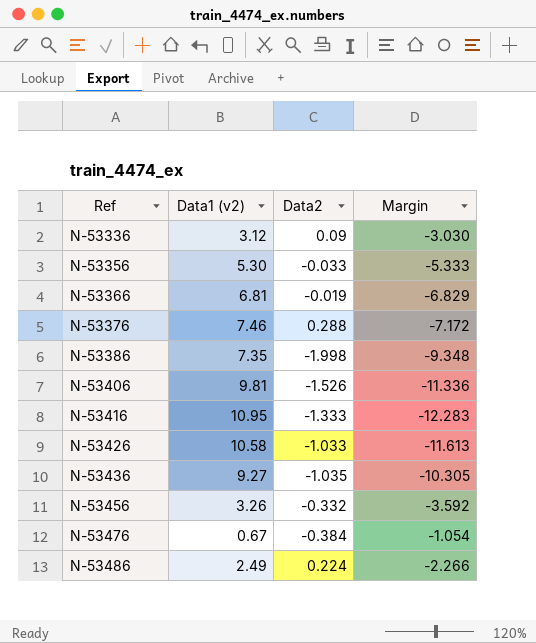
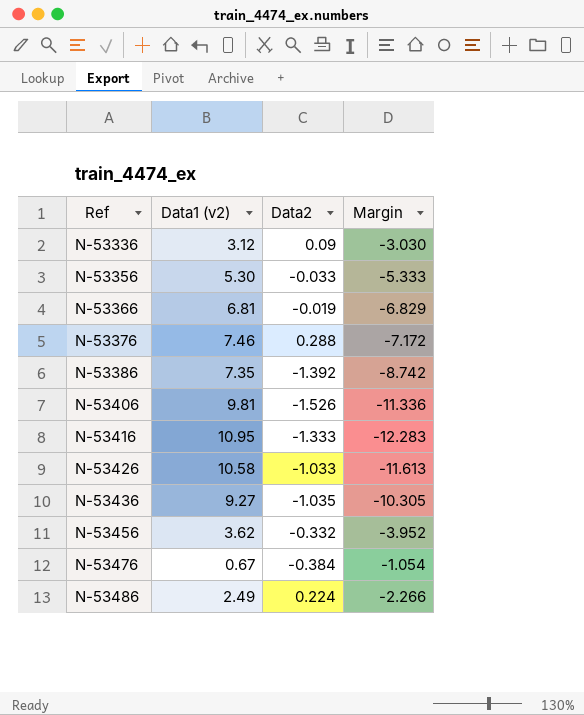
N-53386 | Data2: -1.998 -> -1.392
N-53386 | Margin: -9.348 -> -8.742
N-53456 | Data1 (v2): 3.26 -> 3.62
N-53456 | Margin: -3.592 -> -3.952

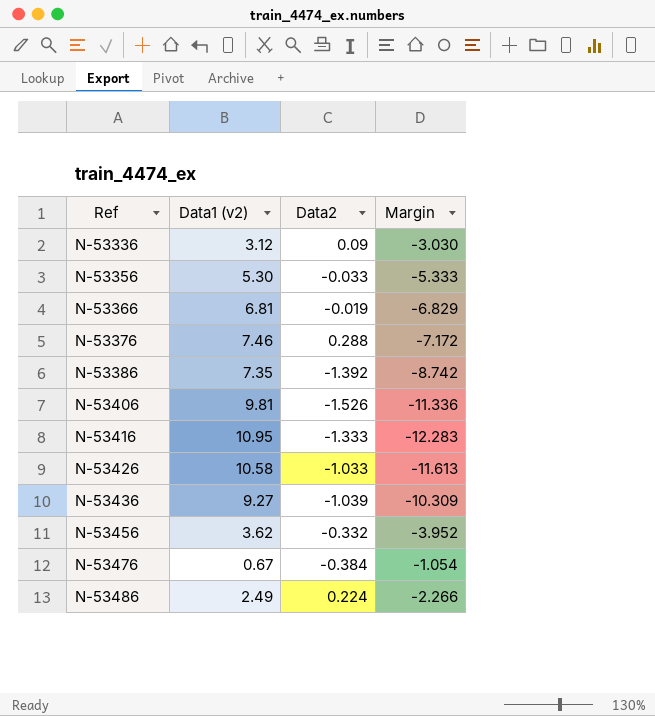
N-53436 | Data2: -1.035 -> -1.039
N-53436 | Margin: -10.305 -> -10.309

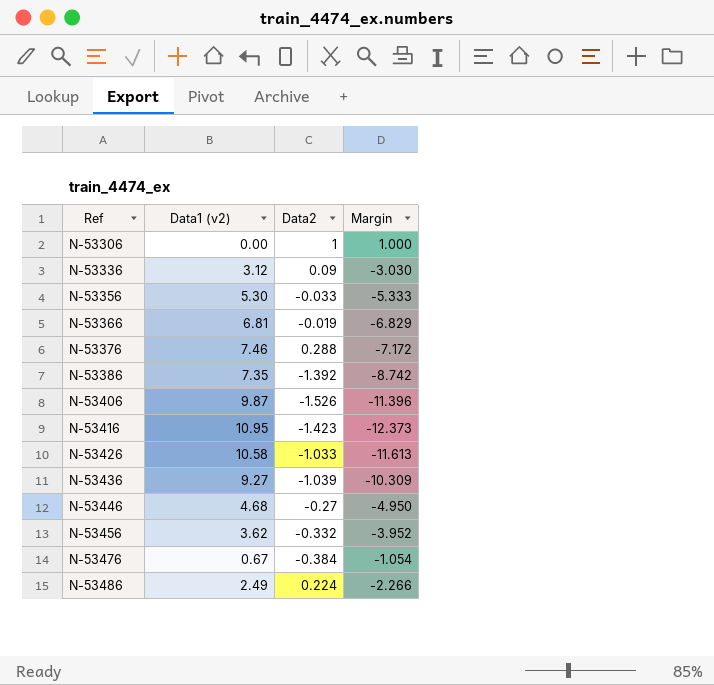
row N-53306: none -> 0.00 | 1 | 1.000
N-53406 | Data1 (v2): 9.81 -> 9.87
N-53406 | Margin: -11.336 -> -11.396
N-53416 | Data2: -1.333 -> -1.423
N-53416 | Margin: -12.283 -> -12.373
row N-53446: none -> 4.68 | -0.27 | -4.950

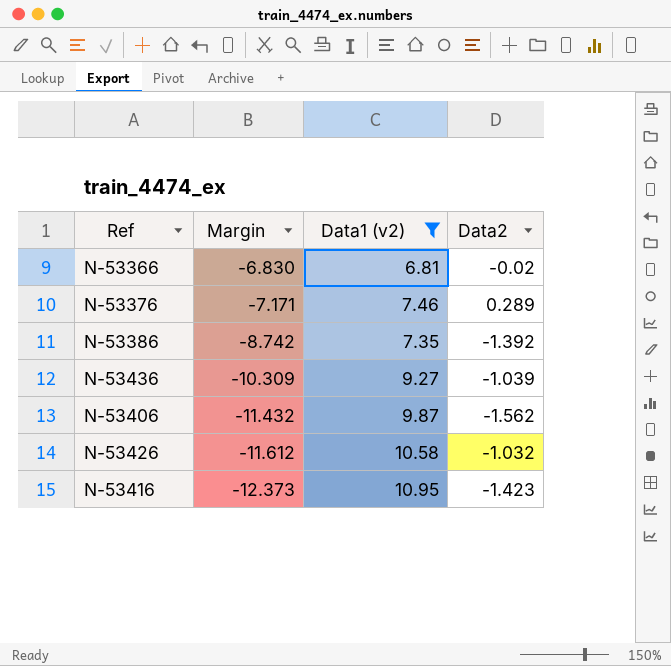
filter: none -> Data1 (v2) >= 6.81
row order: Ref ascending -> Margin descending
column Margin | position: 4 -> 2
N-53366 | Margin: -6.829 -> -6.830
N-53366 | Data2: -0.019 -> -0.02
N-53376 | Margin: -7.172 -> -7.171
N-53376 | Data2: 0.288 -> 0.289
N-53406 | Margin: -11.396 -> -11.432
N-53406 | Data2: -1.526 -> -1.562
N-53426 | Margin: -11.613 -> -11.612
N-53426 | Data2: -1.033 -> -1.032

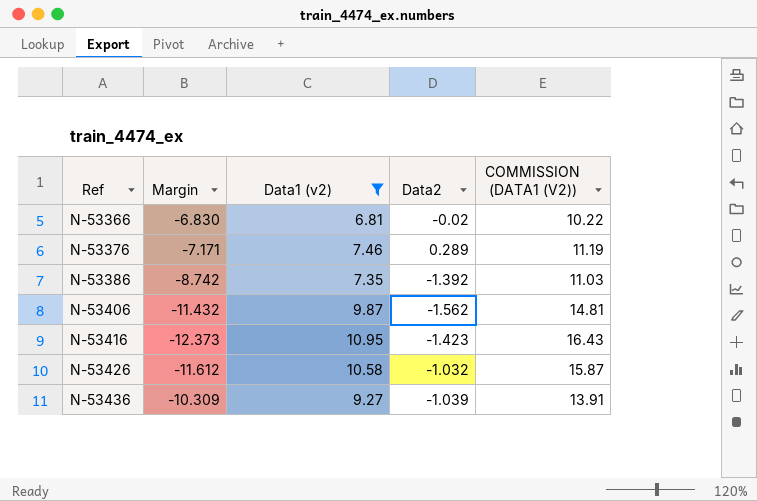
row order: Margin descending -> Ref ascending
column COMMISSION (DATA1 (V2)) | formula: none -> [Data1 (v2)] * 1.5

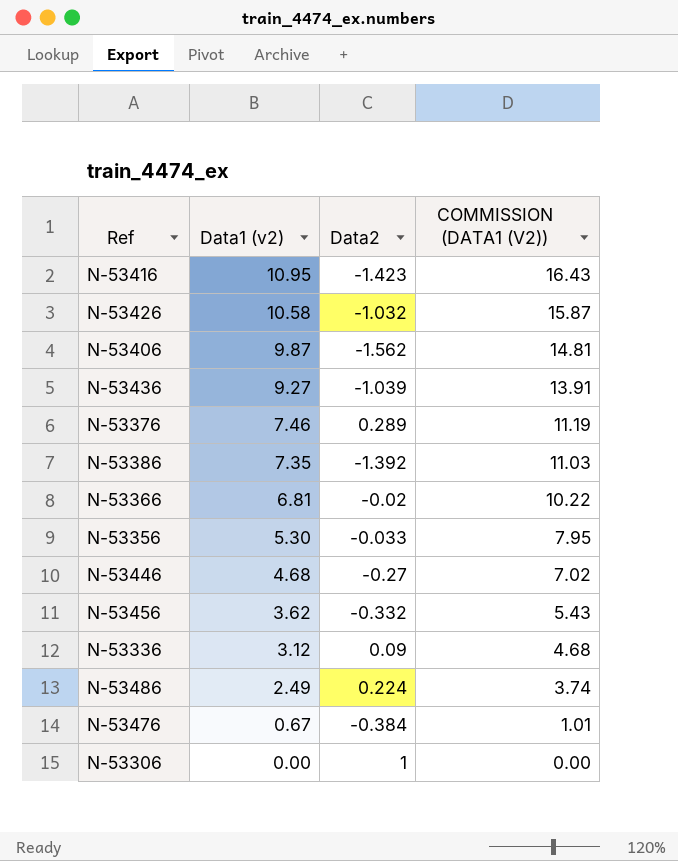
filter: Data1 (v2) >= 6.81 -> none
row order: Ref ascending -> Data1 (v2) descending
column Margin | formula: [Data2] - [Data1 (v2)] -> none

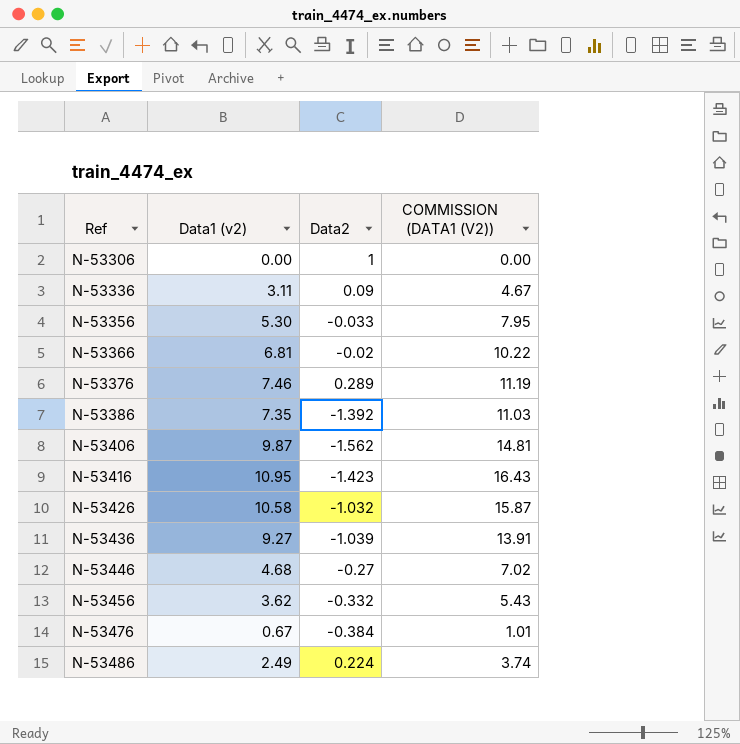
row order: Data1 (v2) descending -> Ref ascending
N-53336 | Data1 (v2): 3.12 -> 3.11
N-53336 | COMMISSION (DATA1 (V2)): 4.68 -> 4.67

